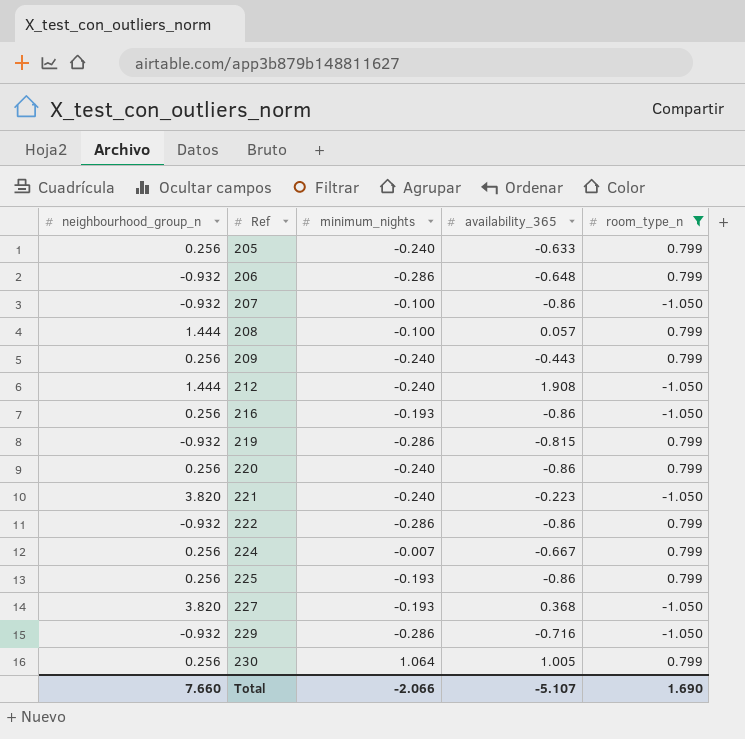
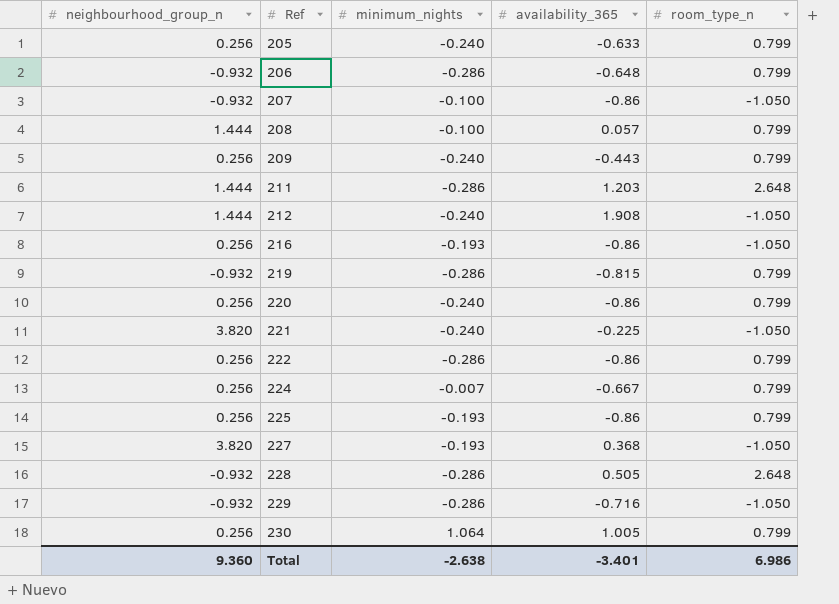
filter: room_type_n != 2.648 -> none
221 | availability_365: -0.223 -> -0.225
222 | neighbourhood_group_n: -0.932 -> 0.256
Total | neighbourhood_group_n: 7.660 -> 9.360
Total | minimum_nights: -2.066 -> -2.638
Total | availability_365: -5.107 -> -3.401
Total | room_type_n: 1.690 -> 6.986

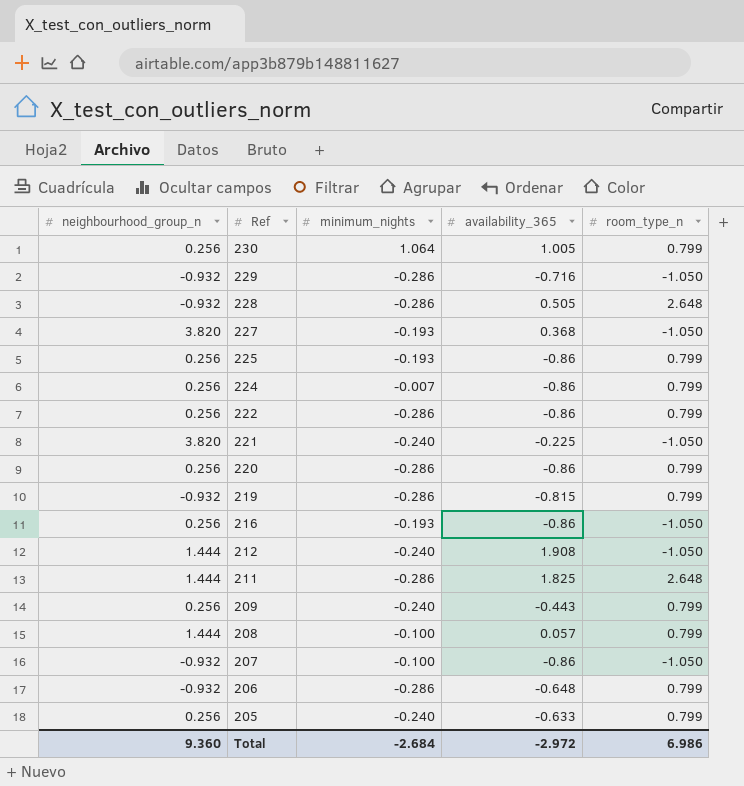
row order: Ref ascending -> Ref descending
224 | availability_365: -0.667 -> -0.86
220 | minimum_nights: -0.240 -> -0.286
211 | availability_365: 1.203 -> 1.825
Total | minimum_nights: -2.638 -> -2.684
Total | availability_365: -3.401 -> -2.972

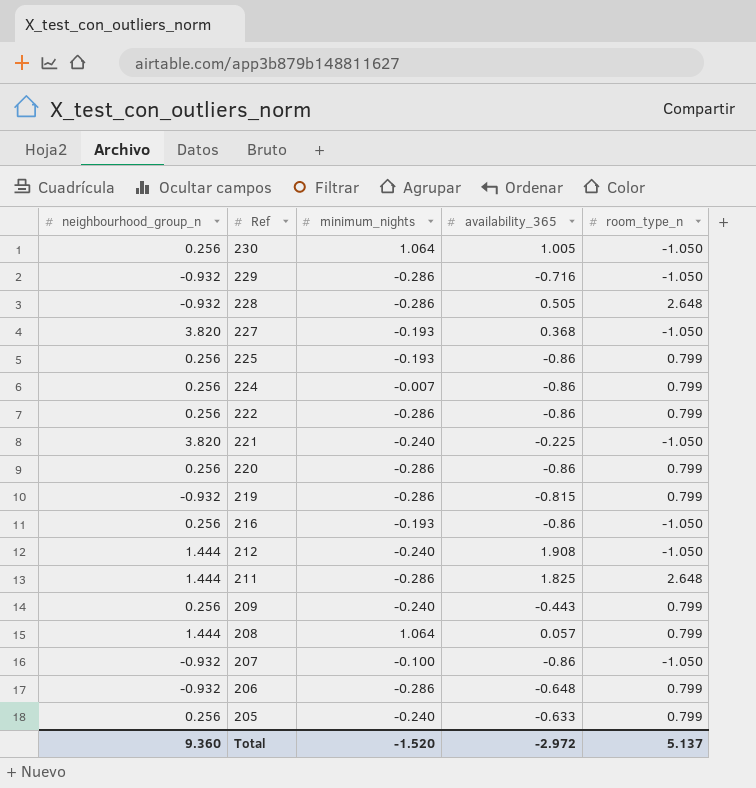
230 | room_type_n: 0.799 -> -1.050
208 | minimum_nights: -0.100 -> 1.064
Total | minimum_nights: -2.684 -> -1.520
Total | room_type_n: 6.986 -> 5.137

